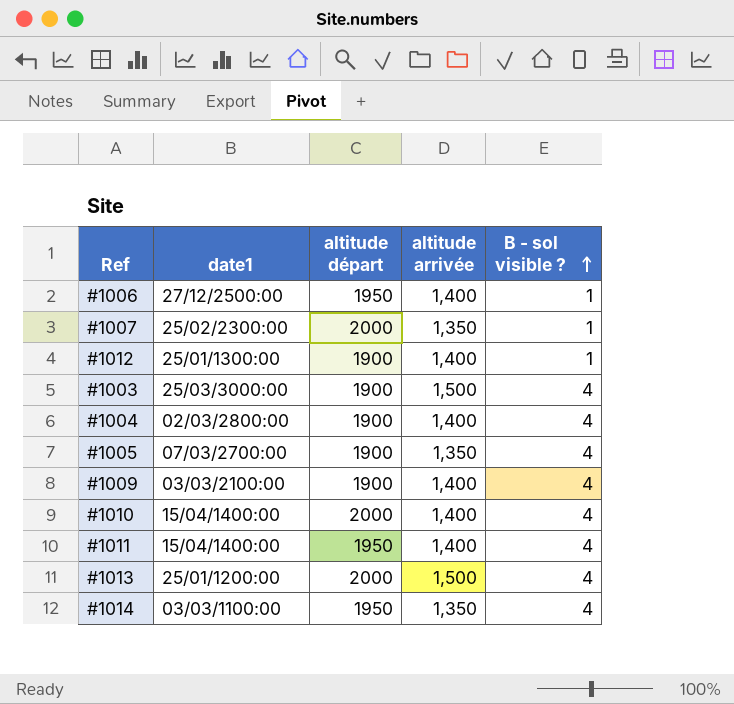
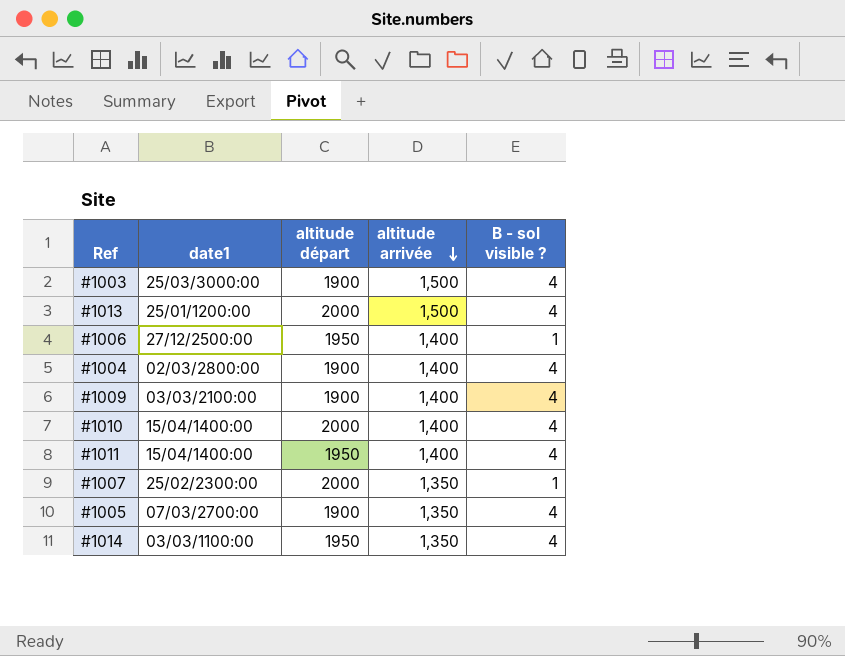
row order: B - sol visible ? ascending -> altitude arrivée descending
row #1012: 25/01/1300:00 | 1900 | 1,400 | 1 -> none

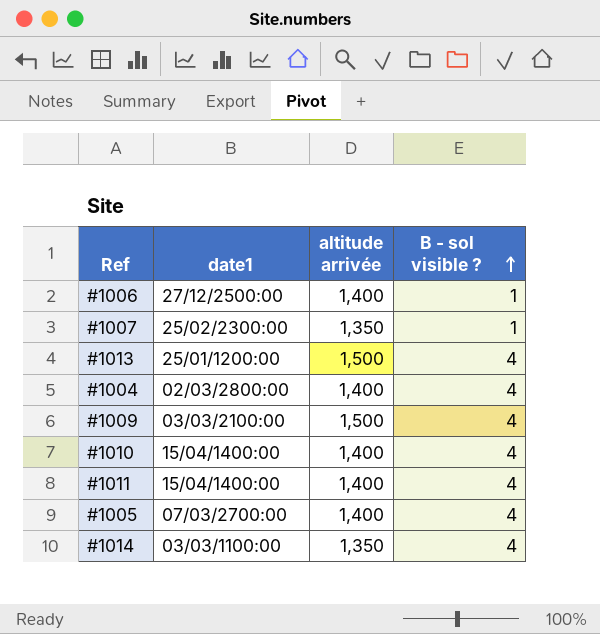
row order: altitude arrivée descending -> B - sol visible ? ascending
column altitude départ | position: 3 -> none
row #1003: 25/03/3000:00 | 1900 | 1,500 | 4 -> none
#1009 | altitude arrivée: 1,400 -> 1,500
#1005 | altitude arrivée: 1,350 -> 1,400

